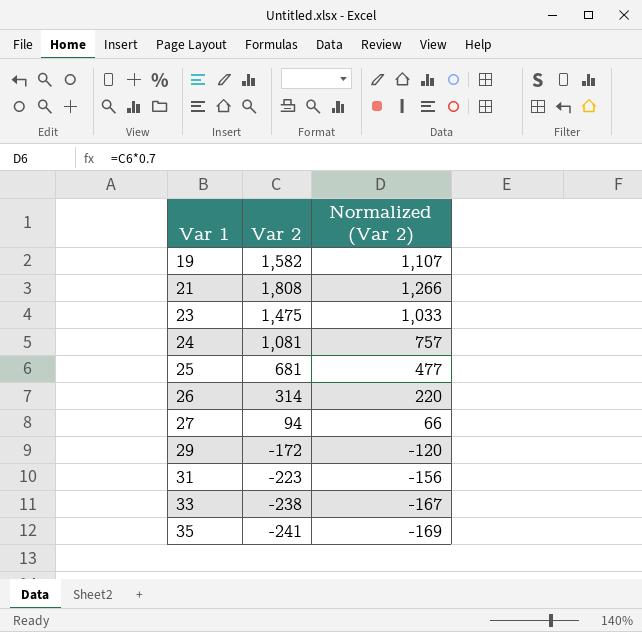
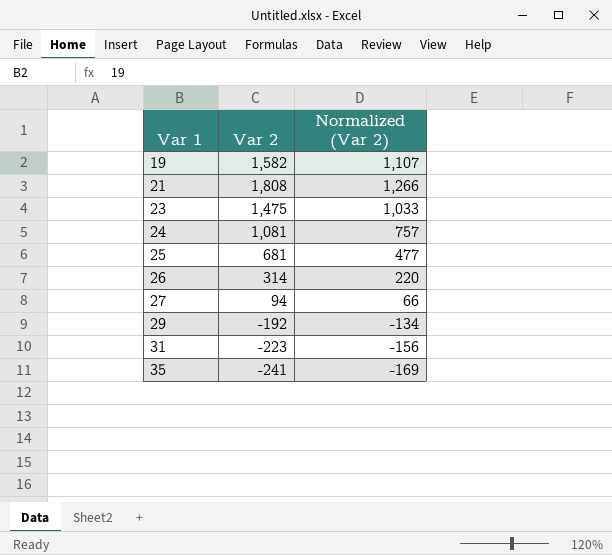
row 33: -238 | -167 -> none
29 | Var 2: -172 -> -192
29 | Normalized (Var 2): -120 -> -134

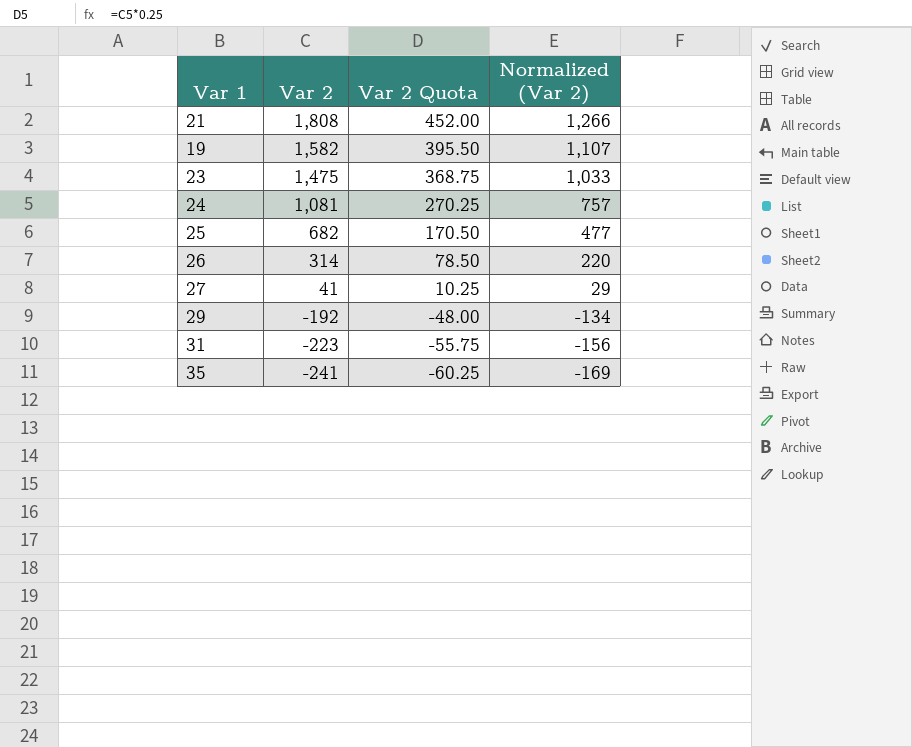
row order: Var 1 ascending -> Var 2 descending
column Var 2 Quota | formula: none -> [Var 2] * 0.25
25 | Var 2: 681 -> 682
27 | Var 2: 94 -> 41
27 | Normalized (Var 2): 66 -> 29

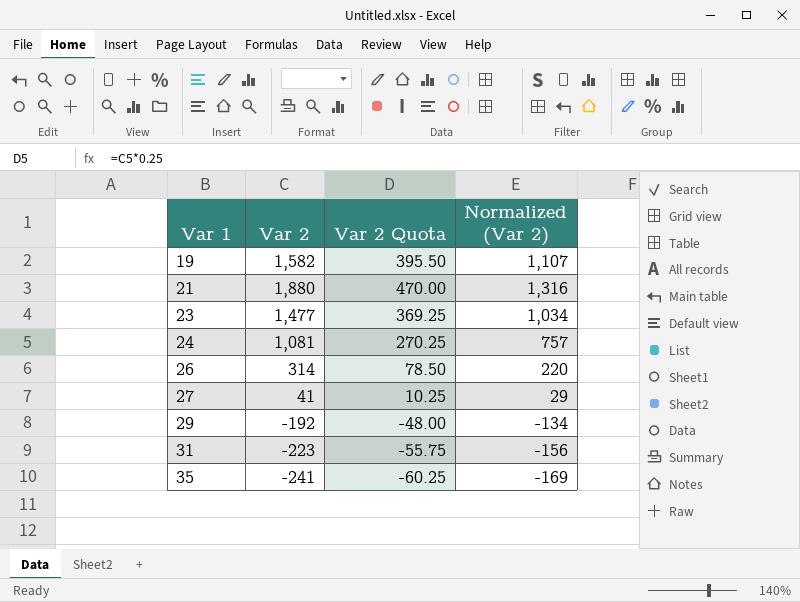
row order: Var 2 descending -> Var 1 ascending
row 25: 682 | 170.50 | 477 -> none
21 | Var 2: 1,808 -> 1,880
21 | Var 2 Quota: 452.00 -> 470.00
21 | Normalized (Var 2): 1,266 -> 1,316
23 | Var 2: 1,475 -> 1,477
23 | Var 2 Quota: 368.75 -> 369.25
23 | Normalized (Var 2): 1,033 -> 1,034

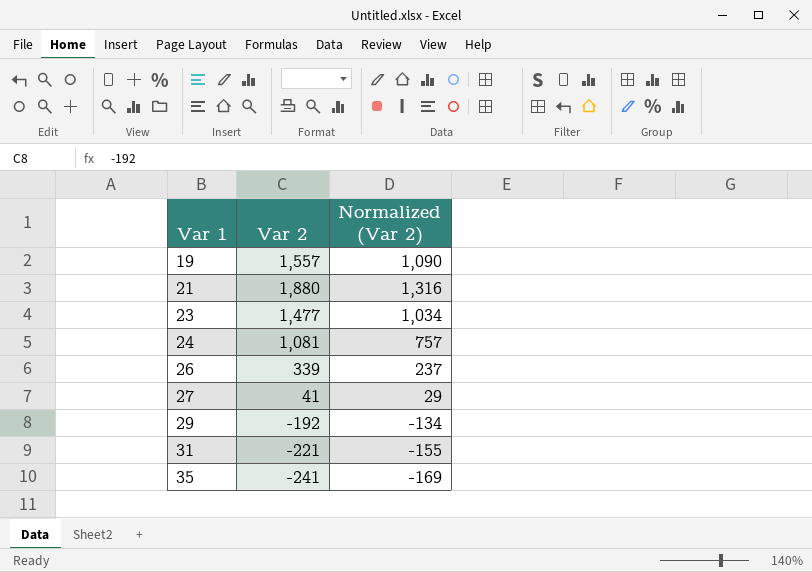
column Var 2 Quota | formula: [Var 2] * 0.25 -> none
19 | Var 2: 1,582 -> 1,557
19 | Normalized (Var 2): 1,107 -> 1,090
26 | Var 2: 314 -> 339
26 | Normalized (Var 2): 220 -> 237
31 | Var 2: -223 -> -221
31 | Normalized (Var 2): -156 -> -155

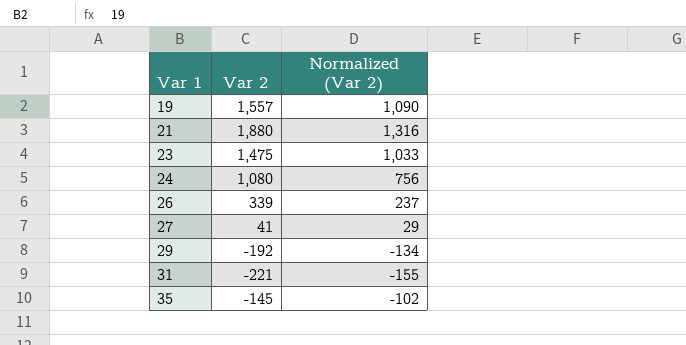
23 | Var 2: 1,477 -> 1,475
23 | Normalized (Var 2): 1,034 -> 1,033
24 | Var 2: 1,081 -> 1,080
24 | Normalized (Var 2): 757 -> 756
35 | Var 2: -241 -> -145
35 | Normalized (Var 2): -169 -> -102

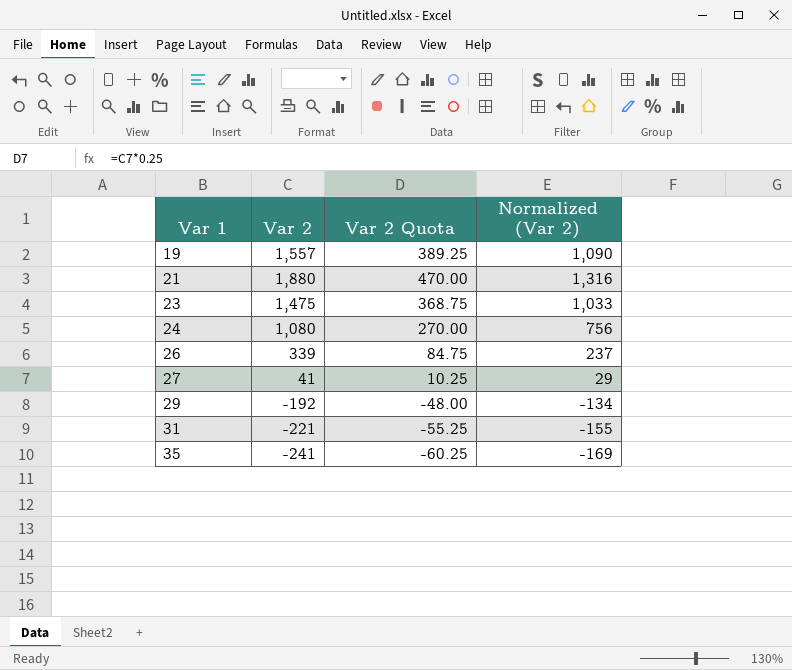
column Var 2 Quota | formula: none -> [Var 2] * 0.25
35 | Var 2: -145 -> -241
35 | Normalized (Var 2): -102 -> -169

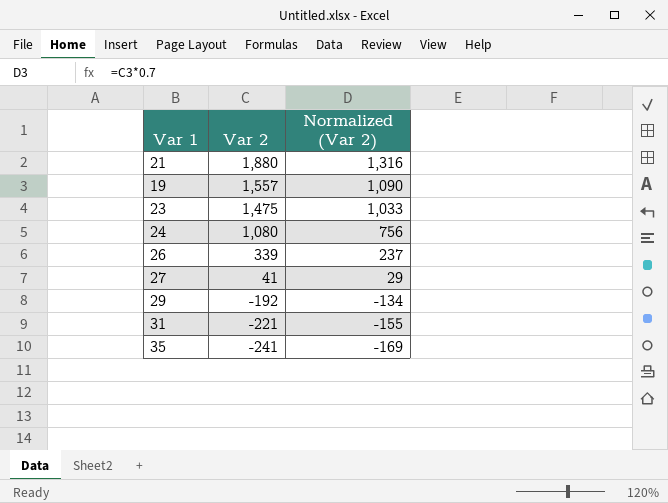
row order: Var 1 ascending -> Var 2 descending
column Var 2 Quota | formula: [Var 2] * 0.25 -> none

